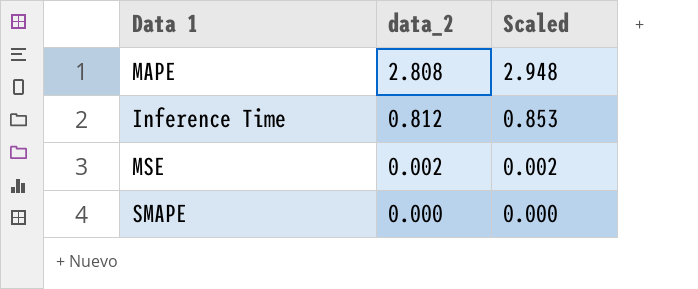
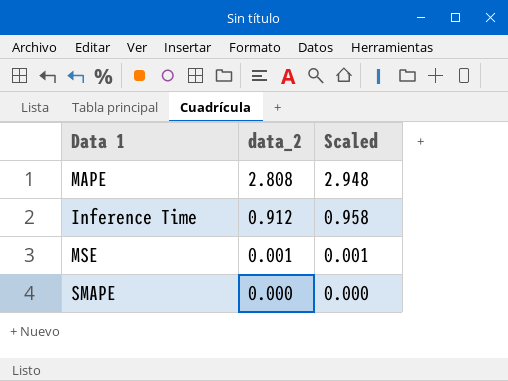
Inference Time | data_2: 0.812 -> 0.912
Inference Time | Scaled: 0.853 -> 0.958
MSE | data_2: 0.002 -> 0.001
MSE | Scaled: 0.002 -> 0.001

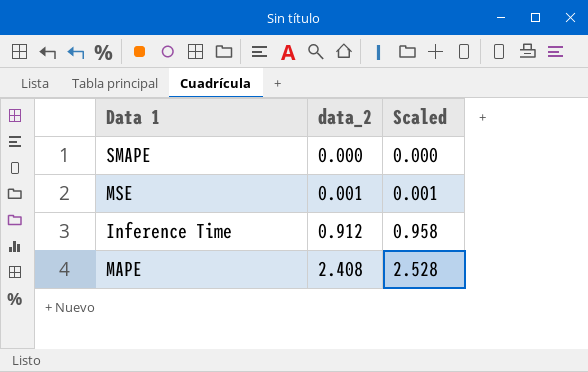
row order: data_2 descending -> data_2 ascending
MAPE | data_2: 2.808 -> 2.408
MAPE | Scaled: 2.948 -> 2.528

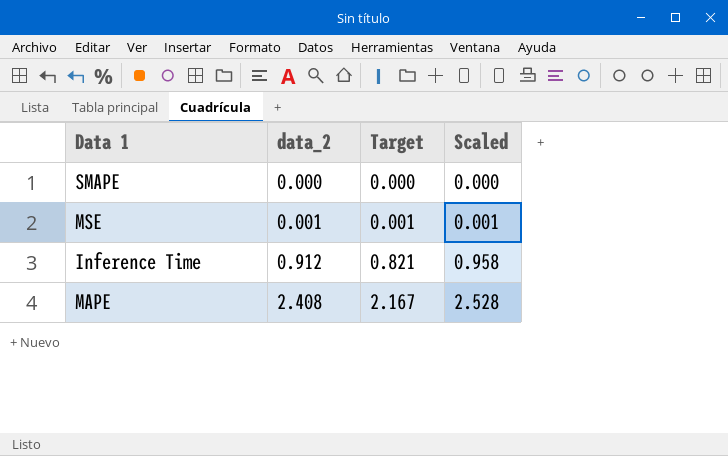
column Target | formula: none -> [data_2] * 0.9

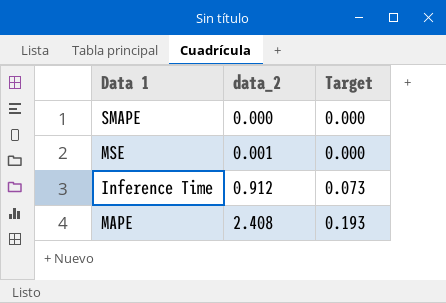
column Scaled | formula: [data_2] * 1.05 -> none
column Target | formula: [data_2] * 0.9 -> [data_2] * 0.08

